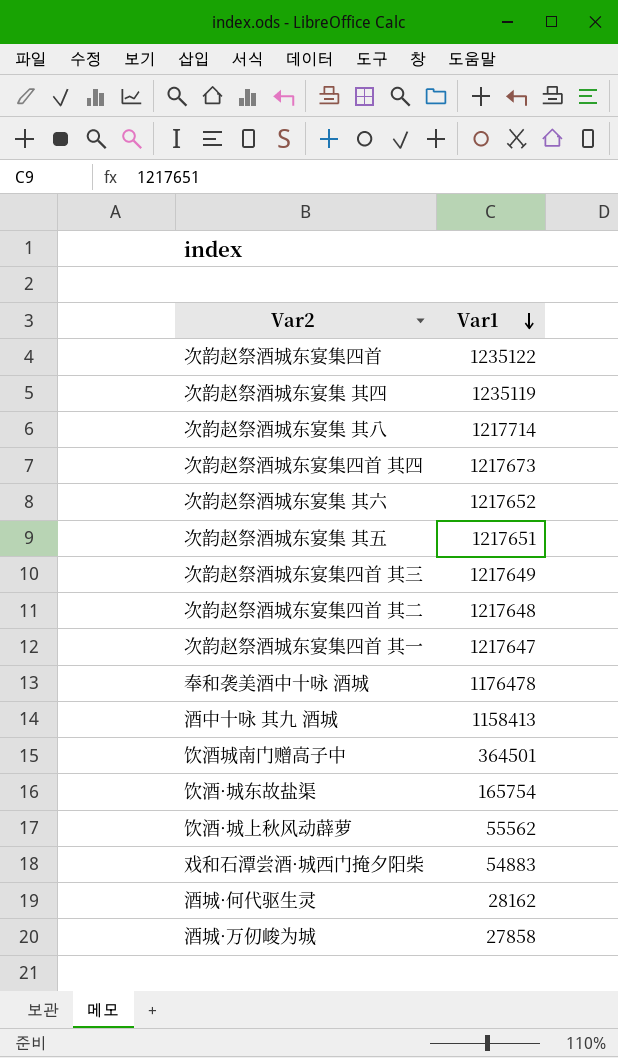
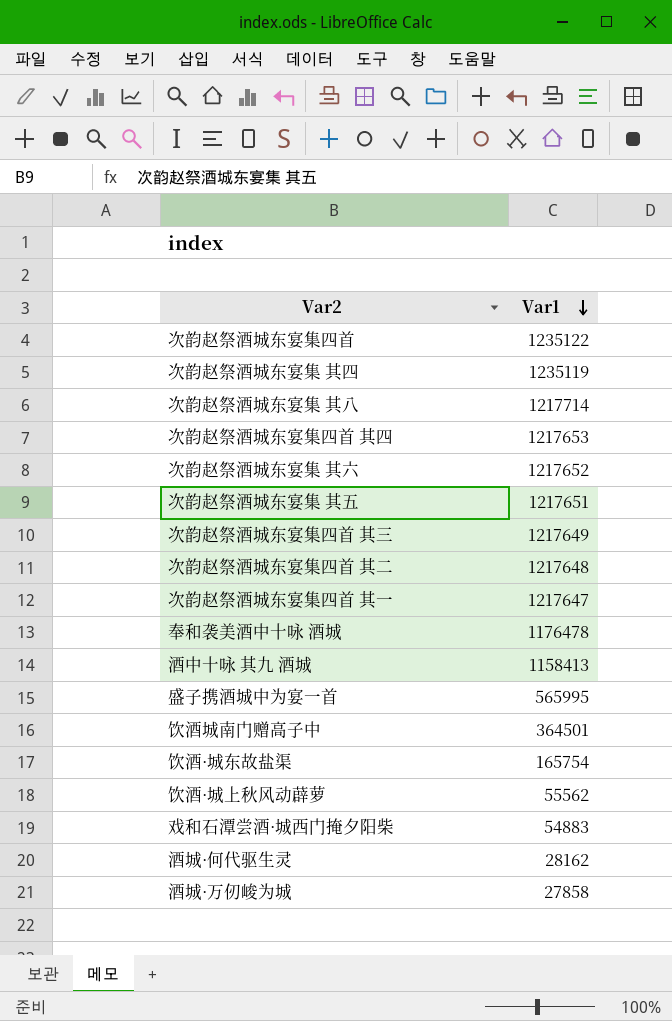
次韵赵祭酒城东宴集四首 其四 | Var1: 1217673 -> 1217653
row 盛子携酒城中为宴一首: none -> 565995

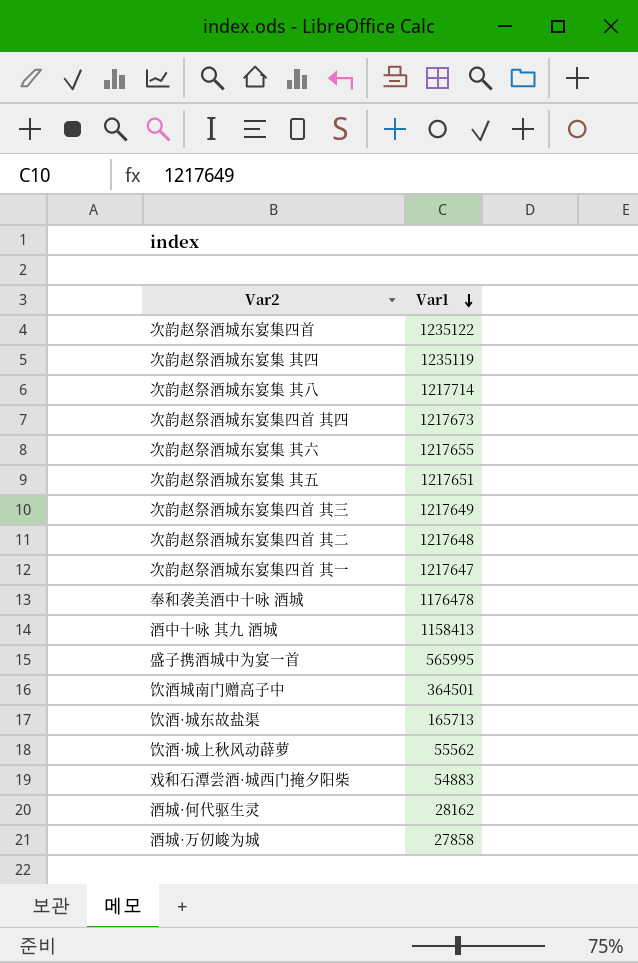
次韵赵祭酒城东宴集四首 其四 | Var1: 1217653 -> 1217673
次韵赵祭酒城东宴集 其六 | Var1: 1217652 -> 1217655
饮酒·城东故盐渠 | Var1: 165754 -> 165713

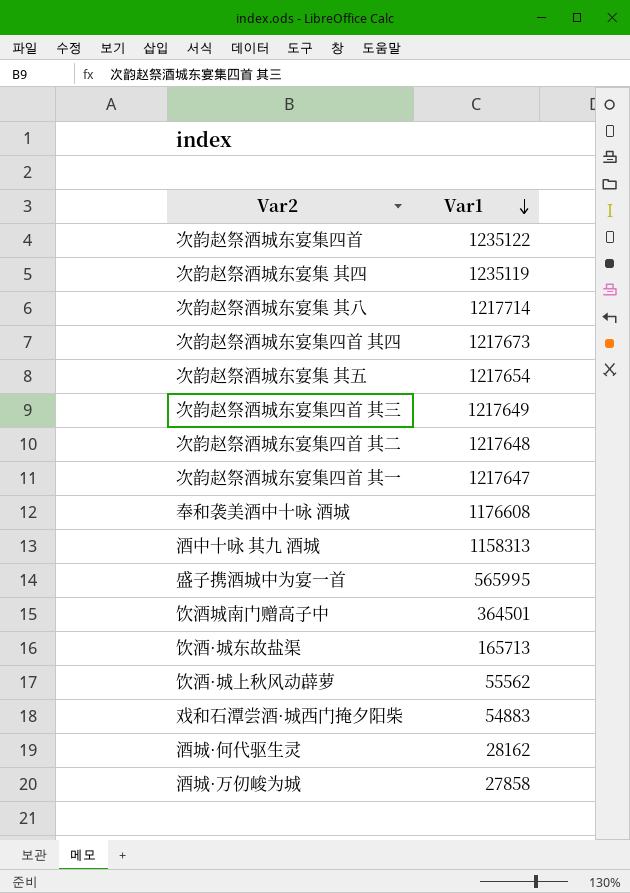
row 次韵赵祭酒城东宴集 其六: 1217655 -> none
次韵赵祭酒城东宴集 其五 | Var1: 1217651 -> 1217654
奉和袭美酒中十咏 酒城 | Var1: 1176478 -> 1176608
酒中十咏 其九 酒城 | Var1: 1158413 -> 1158313

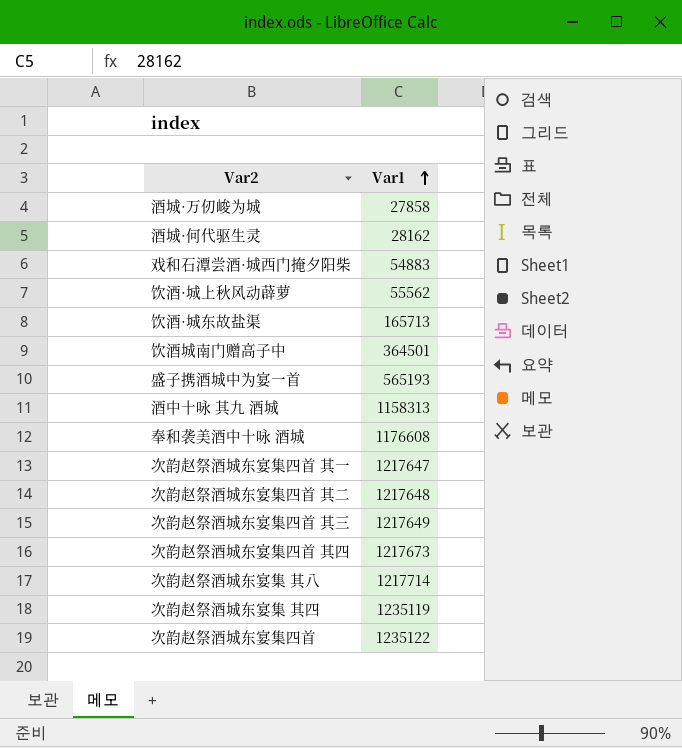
row order: Var1 descending -> Var1 ascending
row 次韵赵祭酒城东宴集 其五: 1217654 -> none
盛子携酒城中为宴一首 | Var1: 565995 -> 565193

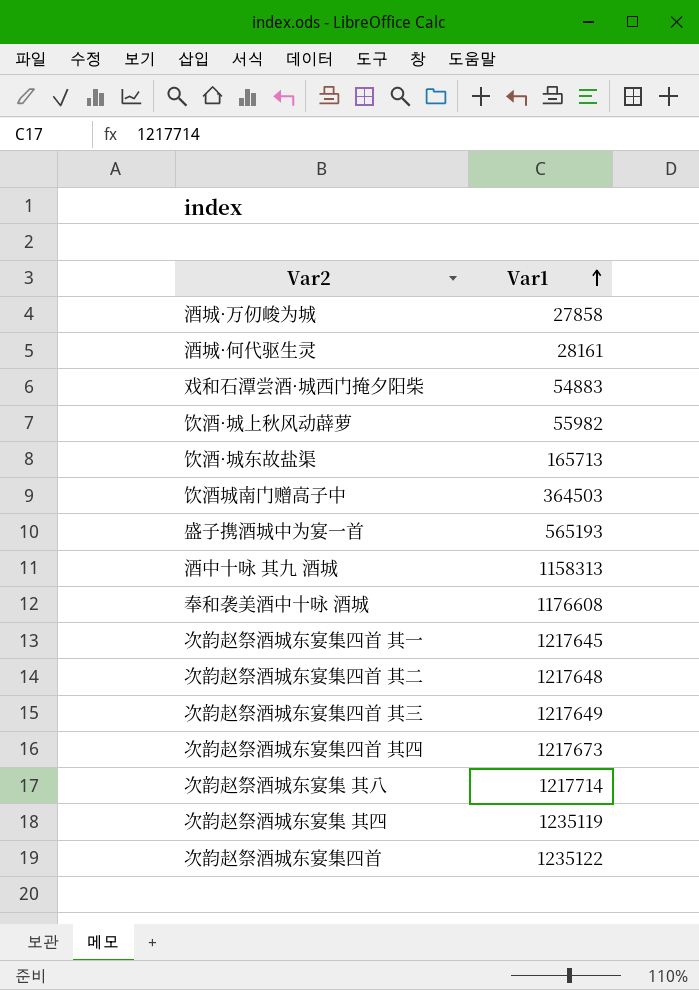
酒城·何代驱生灵 | Var1: 28162 -> 28161
饮酒·城上秋风动薜萝 | Var1: 55562 -> 55982
饮酒城南门赠高子中 | Var1: 364501 -> 364503
次韵赵祭酒城东宴集四首 其一 | Var1: 1217647 -> 1217645

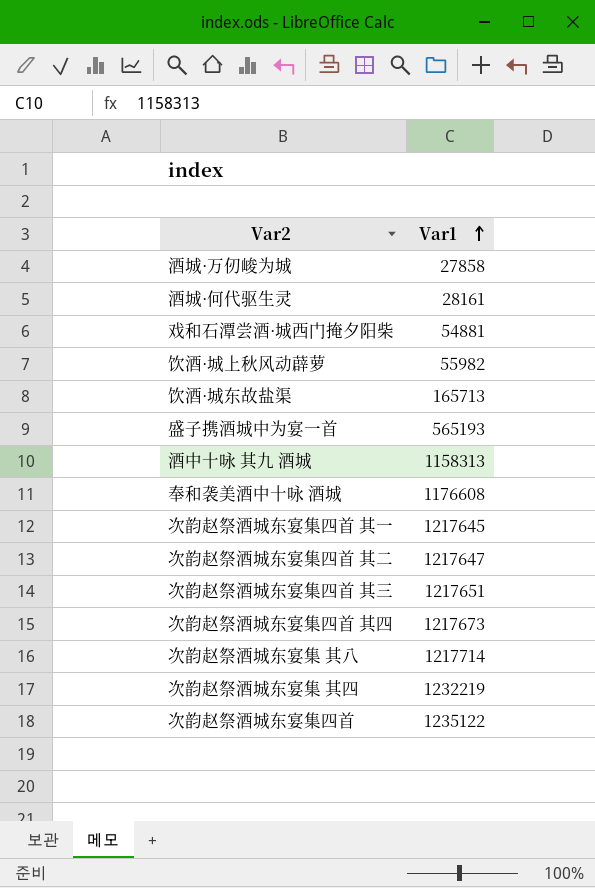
row 饮酒城南门赠高子中: 364503 -> none
戏和石潭尝酒·城西门掩夕阳柴 | Var1: 54883 -> 54881
次韵赵祭酒城东宴集四首 其二 | Var1: 1217648 -> 1217647
次韵赵祭酒城东宴集四首 其三 | Var1: 1217649 -> 1217651
次韵赵祭酒城东宴集 其四 | Var1: 1235119 -> 1232219

